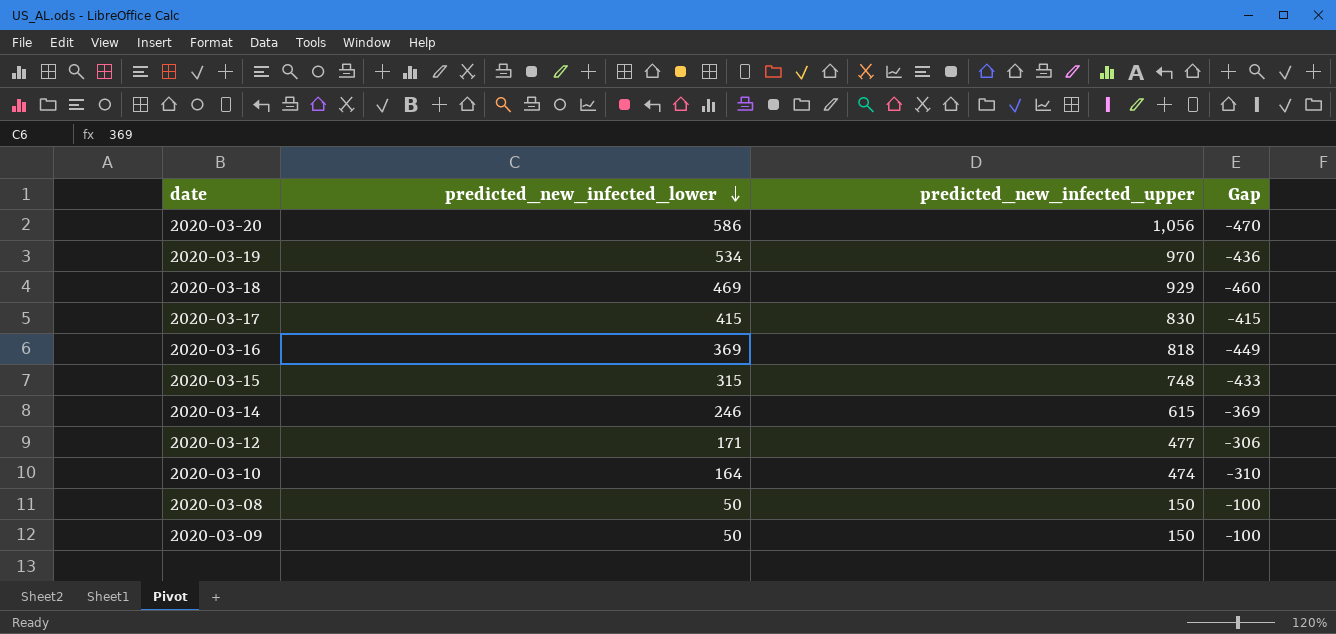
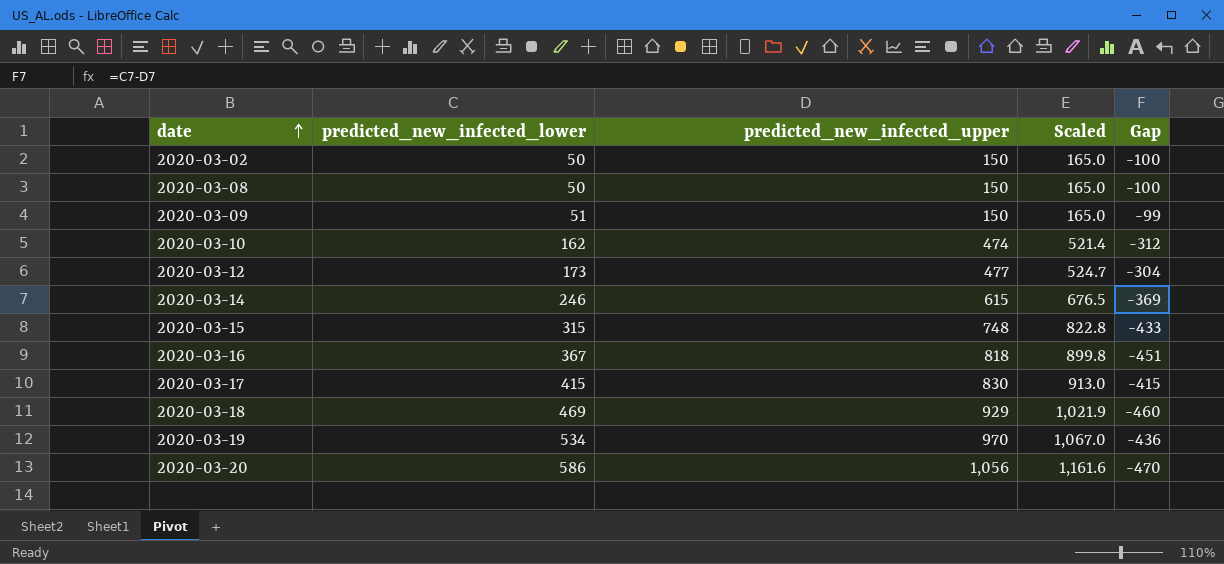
row order: predicted_new_infected_lower descending -> date ascending
column Scaled | formula: none -> [predicted_new_infected_upper] * 1.1
row 2020-03-02: none -> 50 | 150 | 165.0 | -100
2020-03-09 | predicted_new_infected_lower: 50 -> 51
2020-03-09 | Gap: -100 -> -99
2020-03-10 | predicted_new_infected_lower: 164 -> 162
2020-03-10 | Gap: -310 -> -312
2020-03-12 | predicted_new_infected_lower: 171 -> 173
2020-03-12 | Gap: -306 -> -304
2020-03-16 | predicted_new_infected_lower: 369 -> 367
2020-03-16 | Gap: -449 -> -451

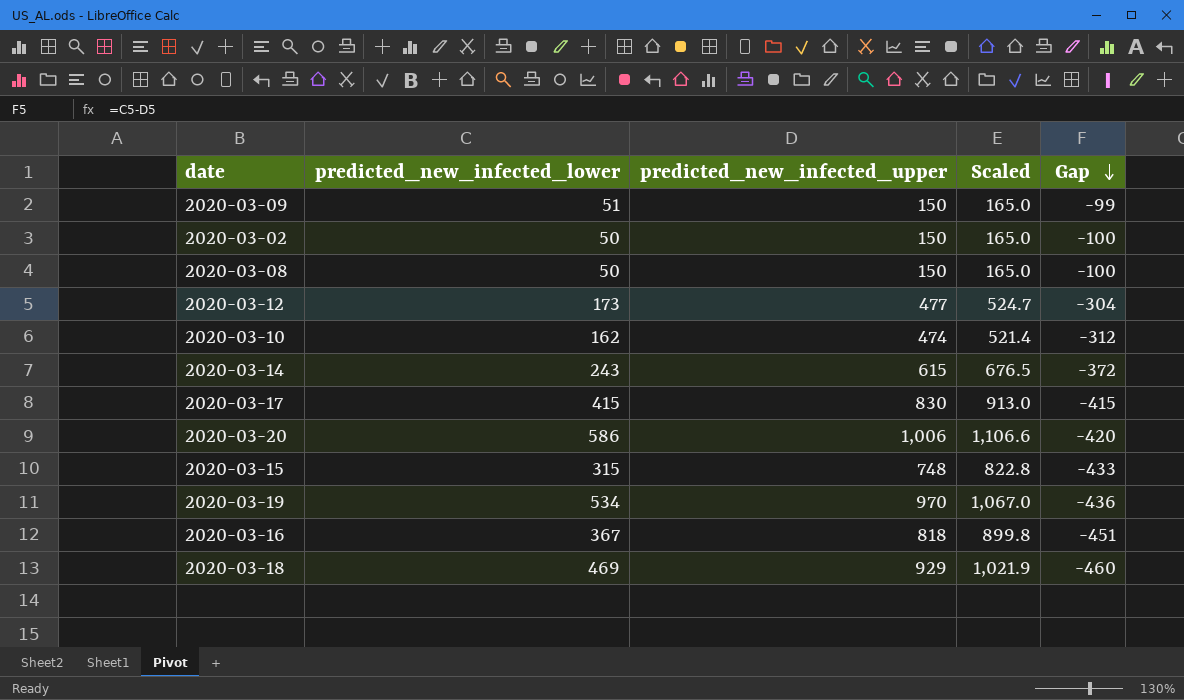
row order: date ascending -> Gap descending
2020-03-14 | predicted_new_infected_lower: 246 -> 243
2020-03-14 | Gap: -369 -> -372
2020-03-20 | predicted_new_infected_upper: 1,056 -> 1,006
2020-03-20 | Scaled: 1,161.6 -> 1,106.6
2020-03-20 | Gap: -470 -> -420

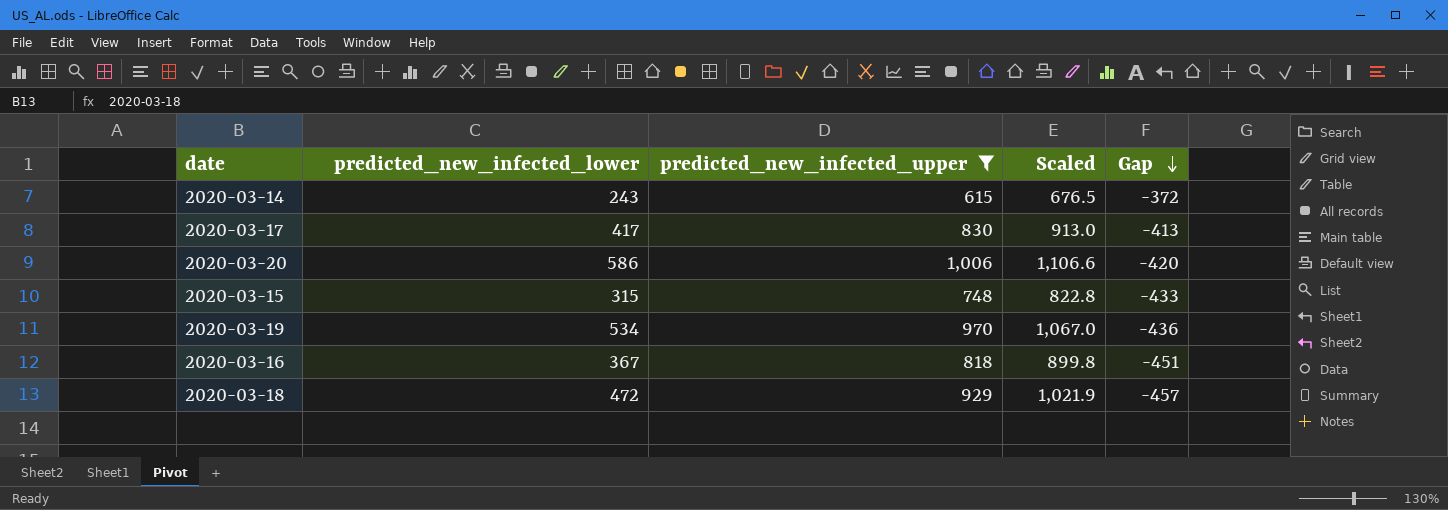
filter: none -> predicted_new_infected_upper >= 615
2020-03-17 | predicted_new_infected_lower: 415 -> 417
2020-03-17 | Gap: -415 -> -413
2020-03-18 | predicted_new_infected_lower: 469 -> 472
2020-03-18 | Gap: -460 -> -457

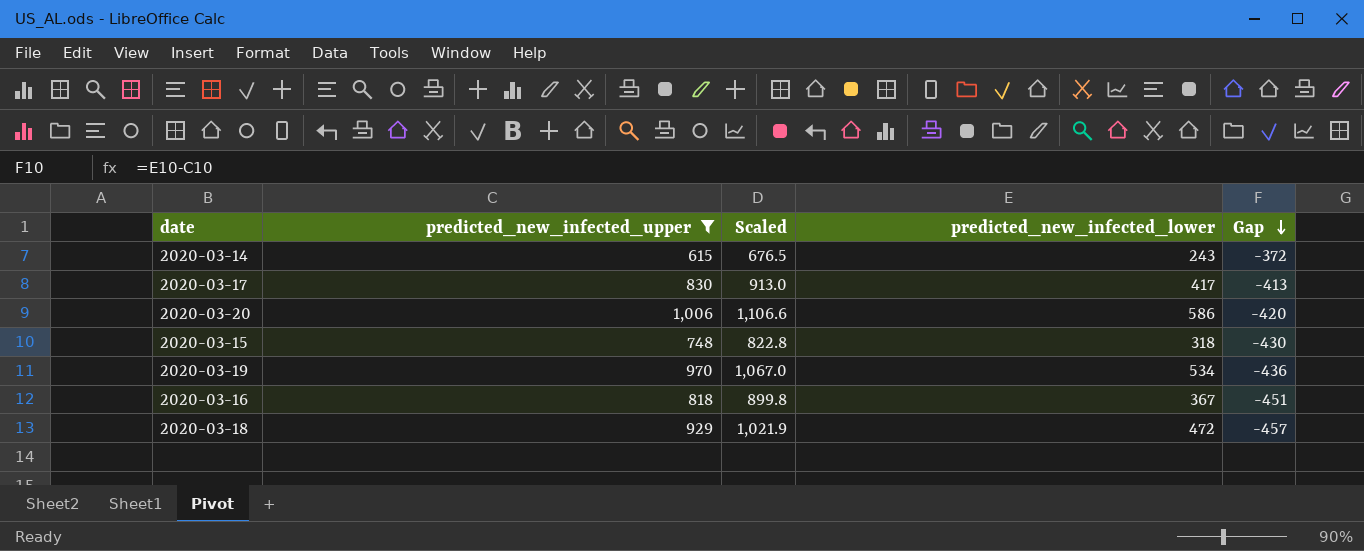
column predicted_new_infected_lower | position: 2 -> 4
2020-03-15 | predicted_new_infected_lower: 315 -> 318
2020-03-15 | Gap: -433 -> -430

